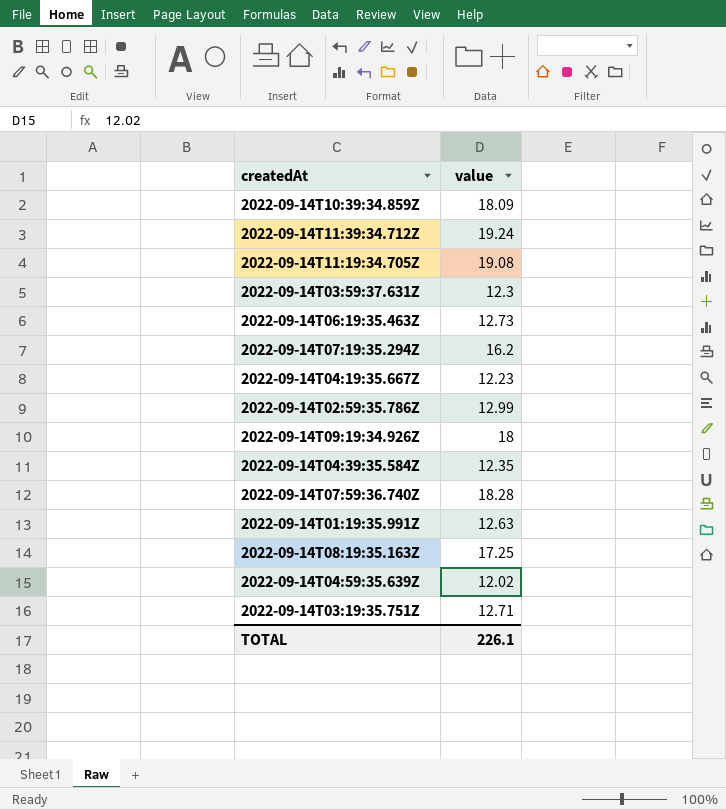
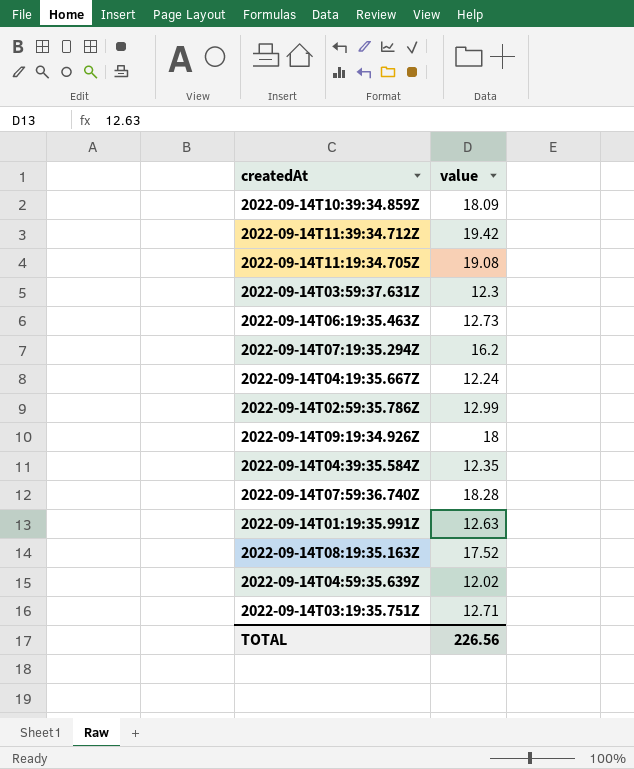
2022-09-14T11:39:34.712Z | value: 19.24 -> 19.42
2022-09-14T04:19:35.667Z | value: 12.23 -> 12.24
2022-09-14T08:19:35.163Z | value: 17.25 -> 17.52
TOTAL | value: 226.1 -> 226.56

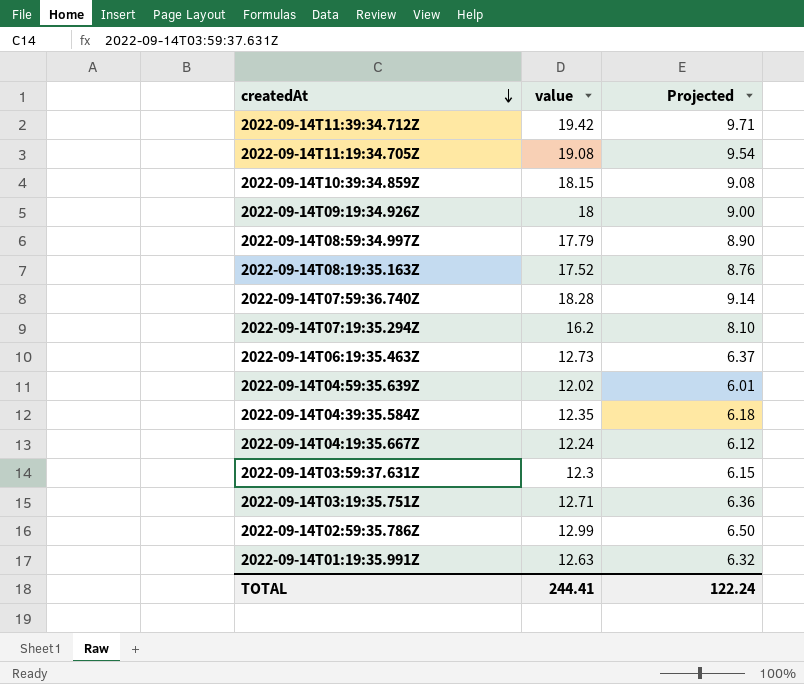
row order: none -> createdAt descending
column Projected | formula: none -> [value] * 0.5
2022-09-14T10:39:34.859Z | value: 18.09 -> 18.15
row 2022-09-14T08:59:34.997Z: none -> 17.79 | 8.90
TOTAL | value: 226.56 -> 244.41

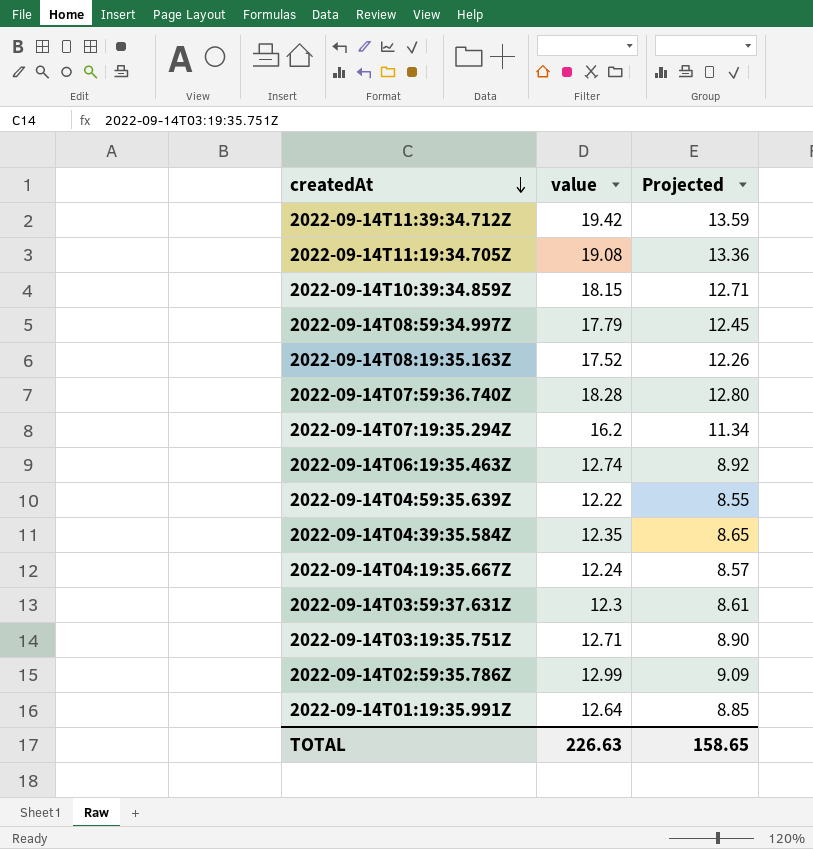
column Projected | formula: [value] * 0.5 -> [value] * 0.7
row 2022-09-14T09:19:34.926Z: 18 | 9.00 -> none
2022-09-14T06:19:35.463Z | value: 12.73 -> 12.74
2022-09-14T04:59:35.639Z | value: 12.02 -> 12.22
2022-09-14T01:19:35.991Z | value: 12.63 -> 12.64
TOTAL | value: 244.41 -> 226.63
TOTAL | Projected: 122.24 -> 158.65

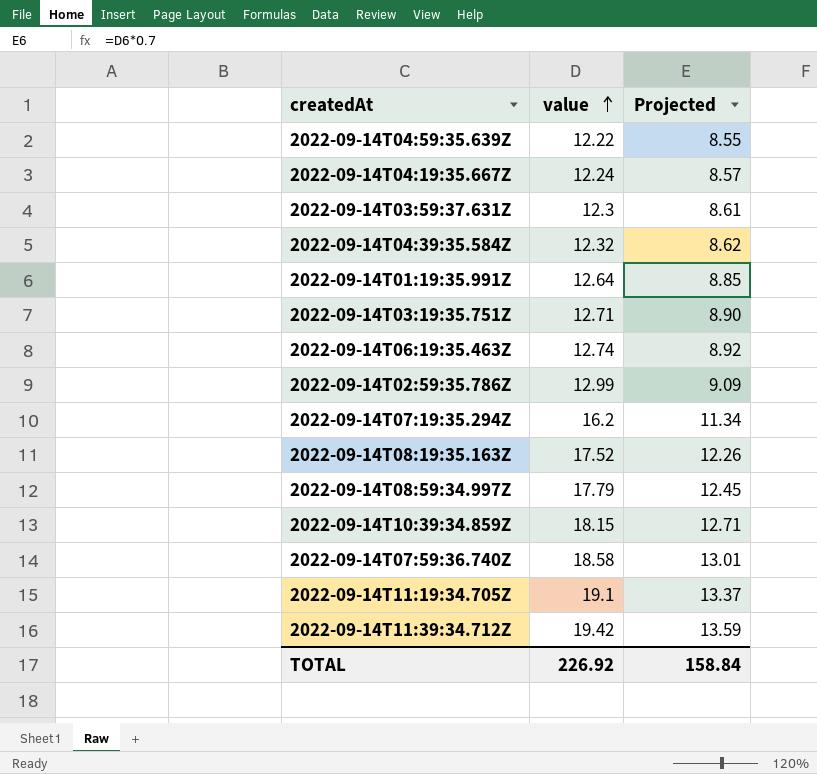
row order: createdAt descending -> value ascending
2022-09-14T04:39:35.584Z | value: 12.35 -> 12.32
2022-09-14T04:39:35.584Z | Projected: 8.65 -> 8.62
2022-09-14T07:59:36.740Z | value: 18.28 -> 18.58
2022-09-14T07:59:36.740Z | Projected: 12.80 -> 13.01
2022-09-14T11:19:34.705Z | value: 19.08 -> 19.1
2022-09-14T11:19:34.705Z | Projected: 13.36 -> 13.37
TOTAL | value: 226.63 -> 226.92
TOTAL | Projected: 158.65 -> 158.84

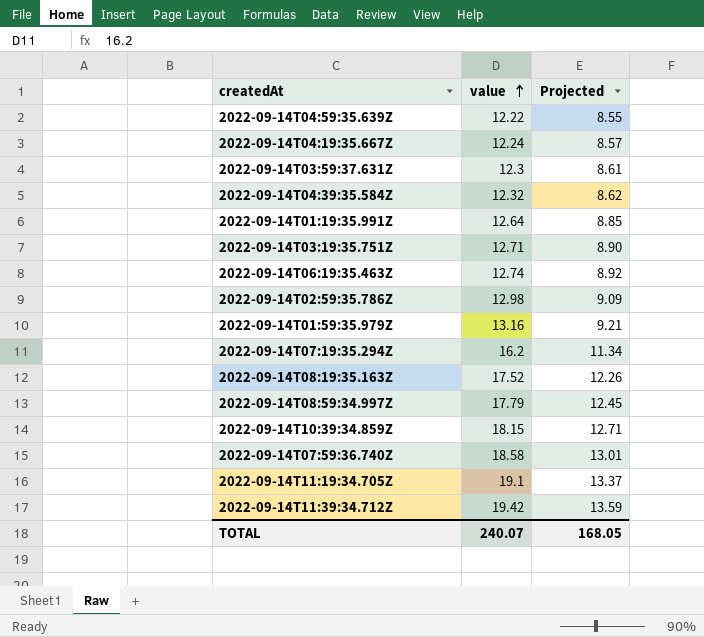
2022-09-14T02:59:35.786Z | value: 12.99 -> 12.98
row 2022-09-14T01:59:35.979Z: none -> 13.16 | 9.21
TOTAL | value: 226.92 -> 240.07
TOTAL | Projected: 158.84 -> 168.05

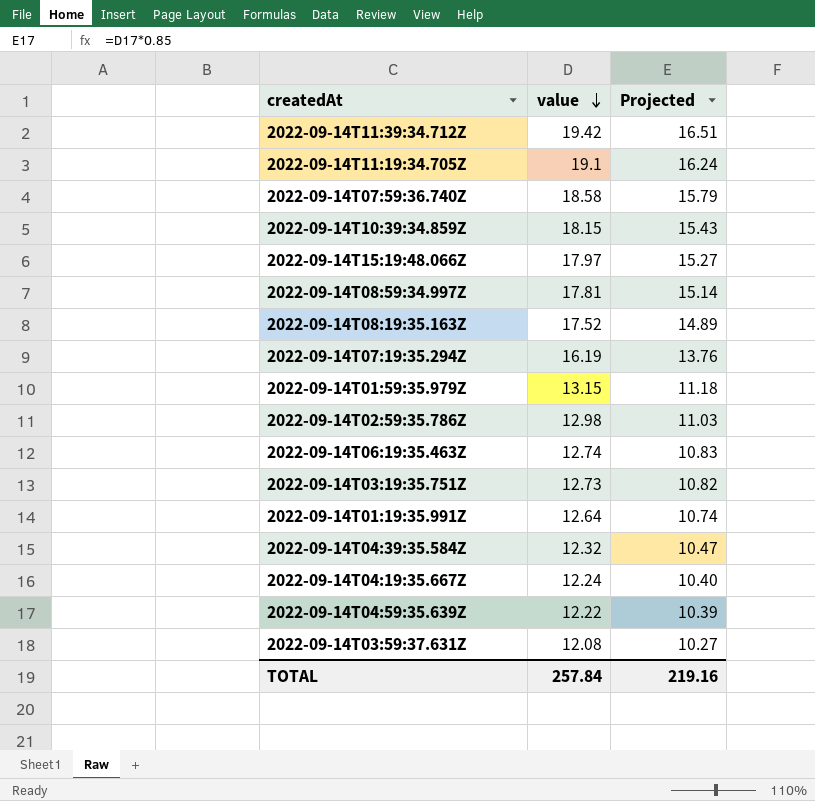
row order: value ascending -> value descending
column Projected | formula: [value] * 0.7 -> [value] * 0.85
row 2022-09-14T15:19:48.066Z: none -> 17.97 | 15.27
2022-09-14T08:59:34.997Z | value: 17.79 -> 17.81
2022-09-14T07:19:35.294Z | value: 16.2 -> 16.19
2022-09-14T01:59:35.979Z | value: 13.16 -> 13.15
2022-09-14T03:19:35.751Z | value: 12.71 -> 12.73
2022-09-14T03:59:37.631Z | value: 12.3 -> 12.08
TOTAL | value: 240.07 -> 257.84
TOTAL | Projected: 168.05 -> 219.16

